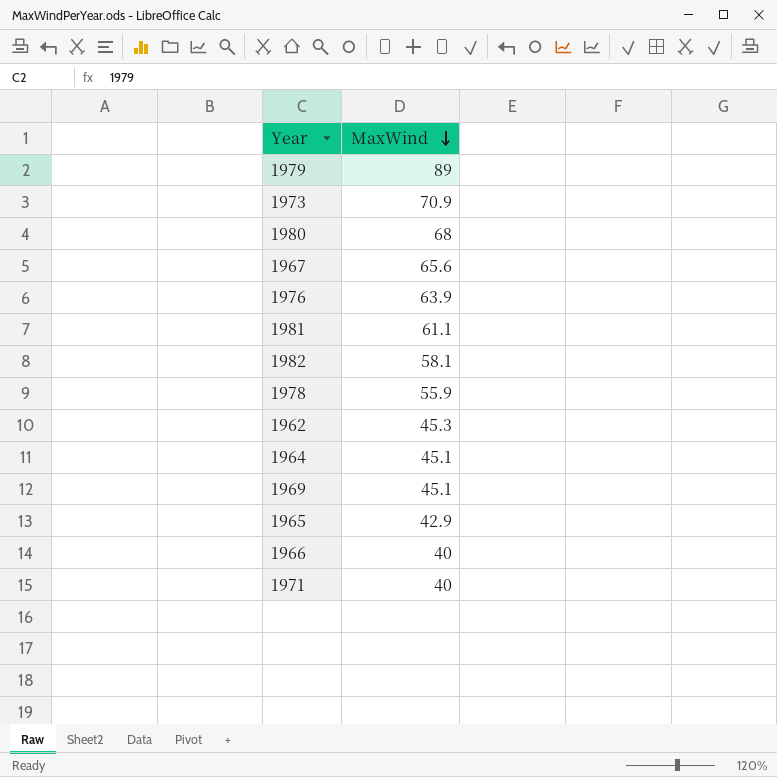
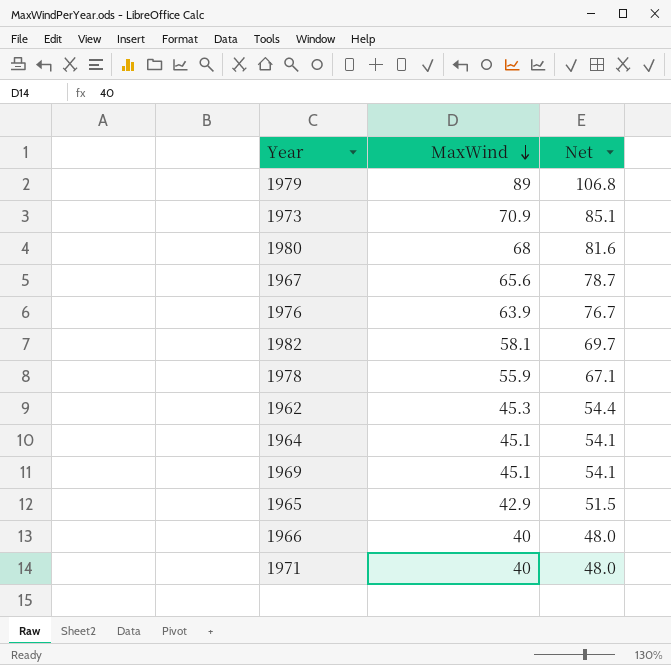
column Net | formula: none -> [MaxWind] * 1.2
row 1981: 61.1 -> none

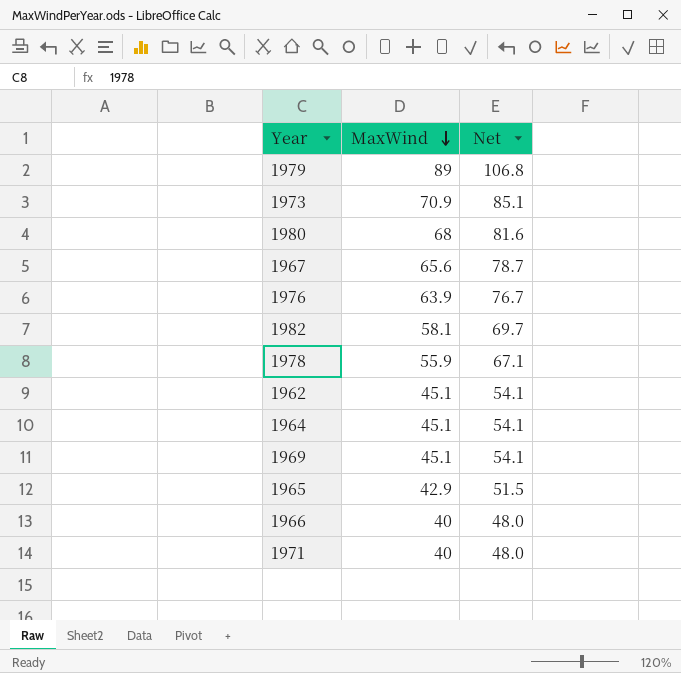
1962 | MaxWind: 45.3 -> 45.1
1962 | Net: 54.4 -> 54.1

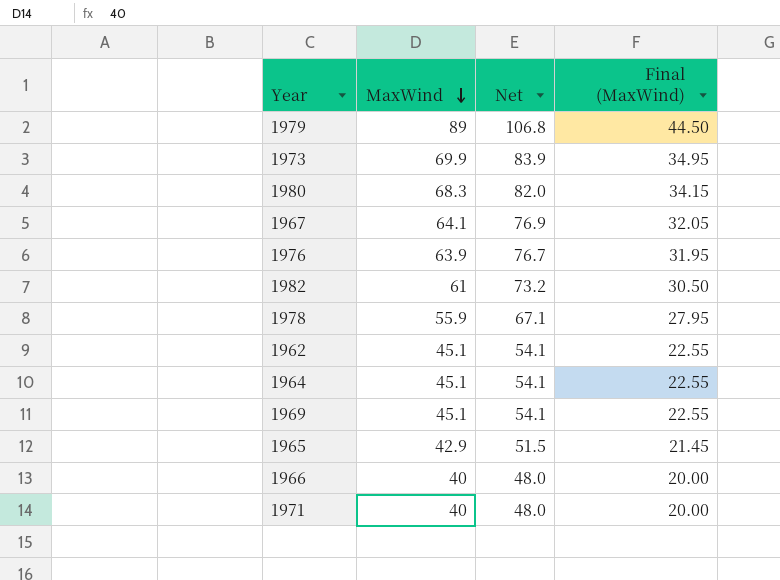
column Final (MaxWind) | formula: none -> [MaxWind] * 0.5
1973 | MaxWind: 70.9 -> 69.9
1973 | Net: 85.1 -> 83.9
1980 | MaxWind: 68 -> 68.3
1980 | Net: 81.6 -> 82.0
1967 | MaxWind: 65.6 -> 64.1
1967 | Net: 78.7 -> 76.9
1982 | MaxWind: 58.1 -> 61
1982 | Net: 69.7 -> 73.2

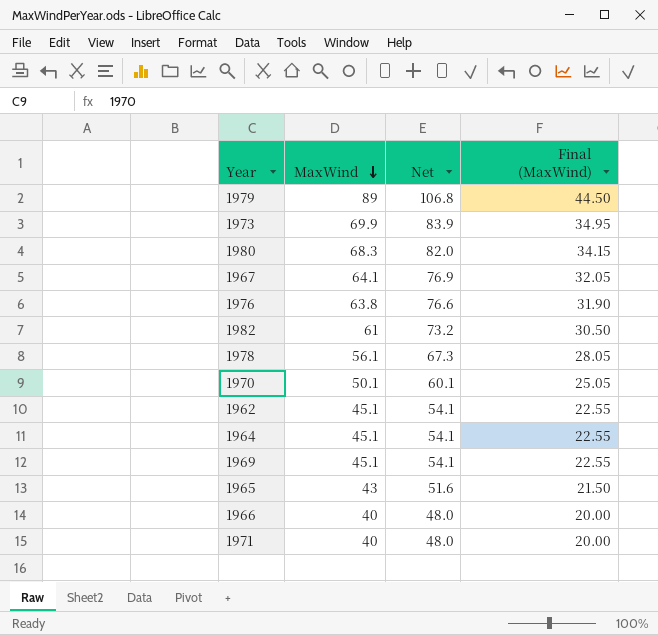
1976 | MaxWind: 63.9 -> 63.8
1976 | Net: 76.7 -> 76.6
1976 | Final (MaxWind): 31.95 -> 31.90
1978 | MaxWind: 55.9 -> 56.1
1978 | Net: 67.1 -> 67.3
1978 | Final (MaxWind): 27.95 -> 28.05
row 1970: none -> 50.1 | 60.1 | 25.05
1965 | MaxWind: 42.9 -> 43
1965 | Net: 51.5 -> 51.6
1965 | Final (MaxWind): 21.45 -> 21.50

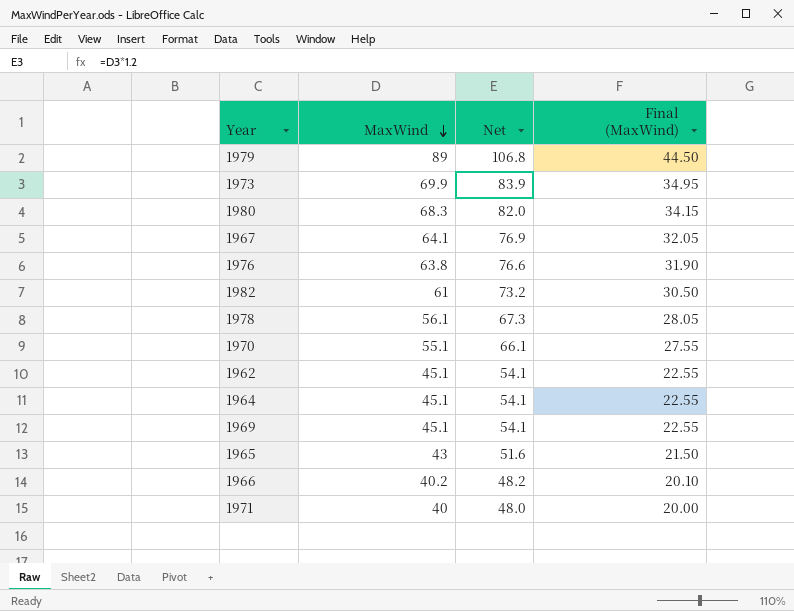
1970 | MaxWind: 50.1 -> 55.1
1970 | Net: 60.1 -> 66.1
1970 | Final (MaxWind): 25.05 -> 27.55
1966 | MaxWind: 40 -> 40.2
1966 | Net: 48.0 -> 48.2
1966 | Final (MaxWind): 20.00 -> 20.10

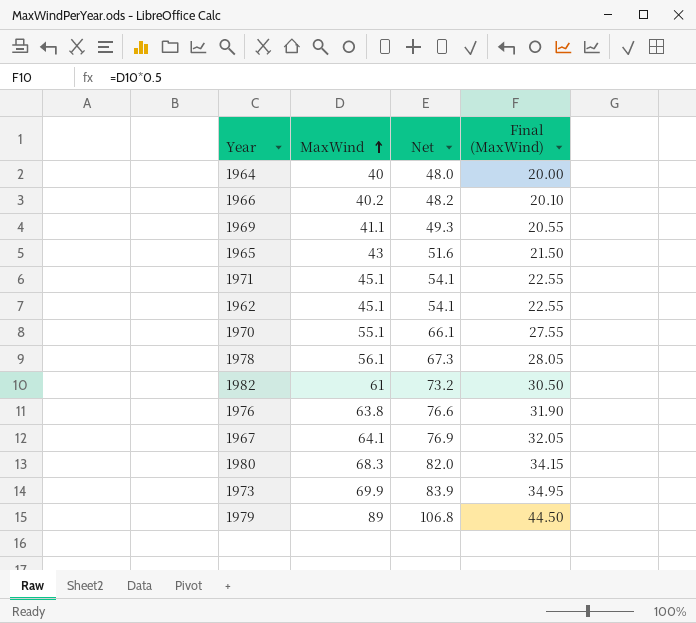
row order: MaxWind descending -> MaxWind ascending
1964 | MaxWind: 45.1 -> 40
1964 | Net: 54.1 -> 48.0
1964 | Final (MaxWind): 22.55 -> 20.00
1969 | MaxWind: 45.1 -> 41.1
1969 | Net: 54.1 -> 49.3
1969 | Final (MaxWind): 22.55 -> 20.55
1971 | MaxWind: 40 -> 45.1
1971 | Net: 48.0 -> 54.1
1971 | Final (MaxWind): 20.00 -> 22.55

